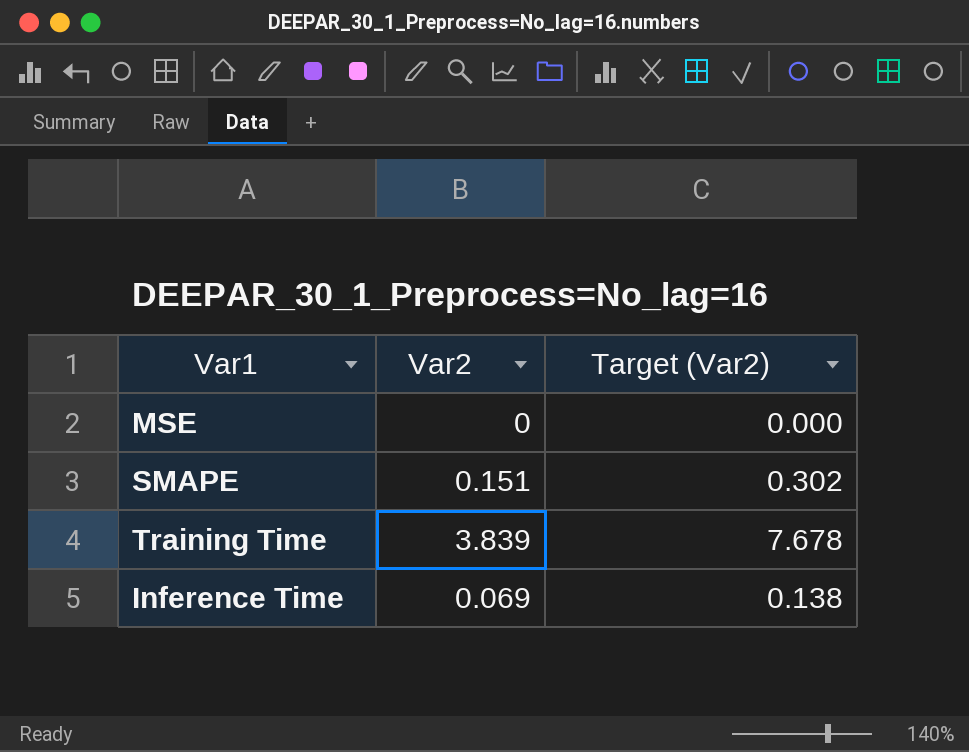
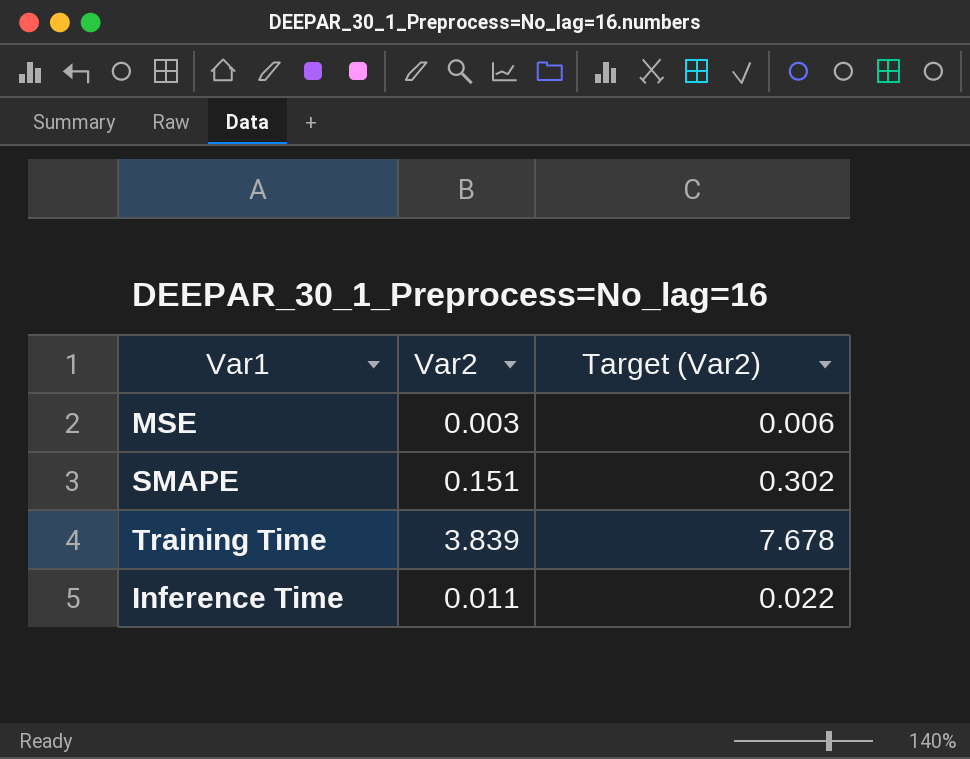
MSE | Var2: 0 -> 0.003
MSE | Target (Var2): 0.000 -> 0.006
Inference Time | Var2: 0.069 -> 0.011
Inference Time | Target (Var2): 0.138 -> 0.022

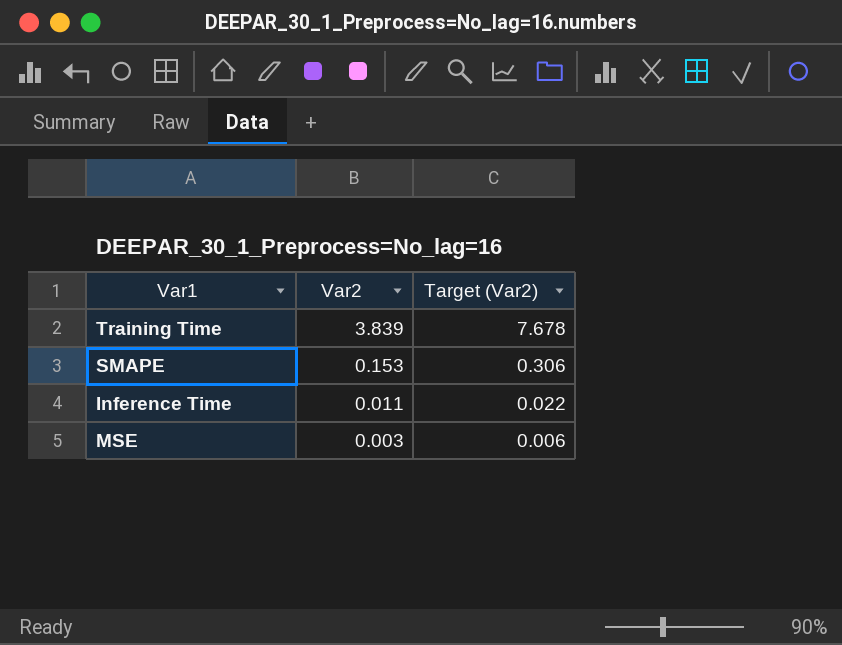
row order: none -> Var2 descending
SMAPE | Var2: 0.151 -> 0.153
SMAPE | Target (Var2): 0.302 -> 0.306

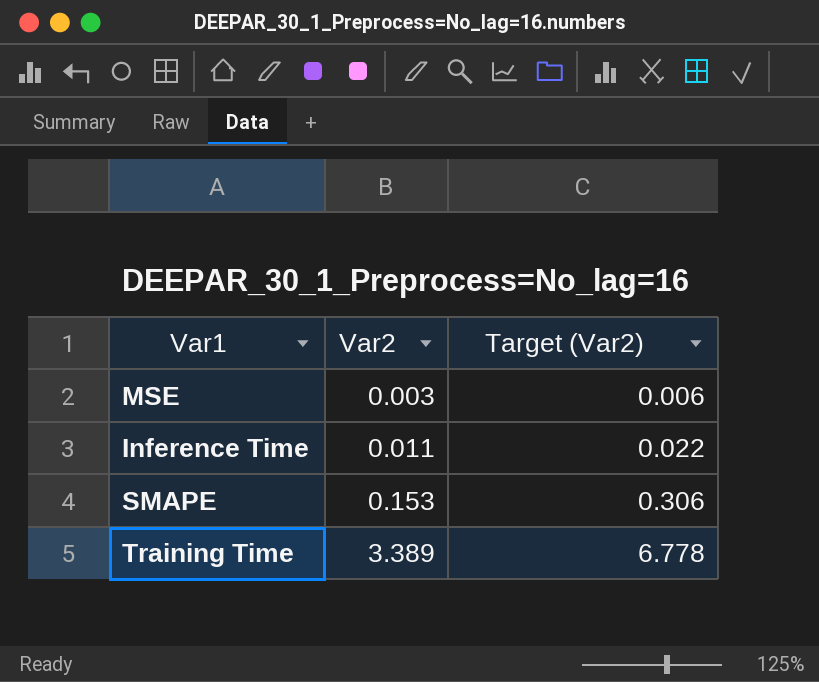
row order: Var2 descending -> Var2 ascending
Training Time | Var2: 3.839 -> 3.389
Training Time | Target (Var2): 7.678 -> 6.778

